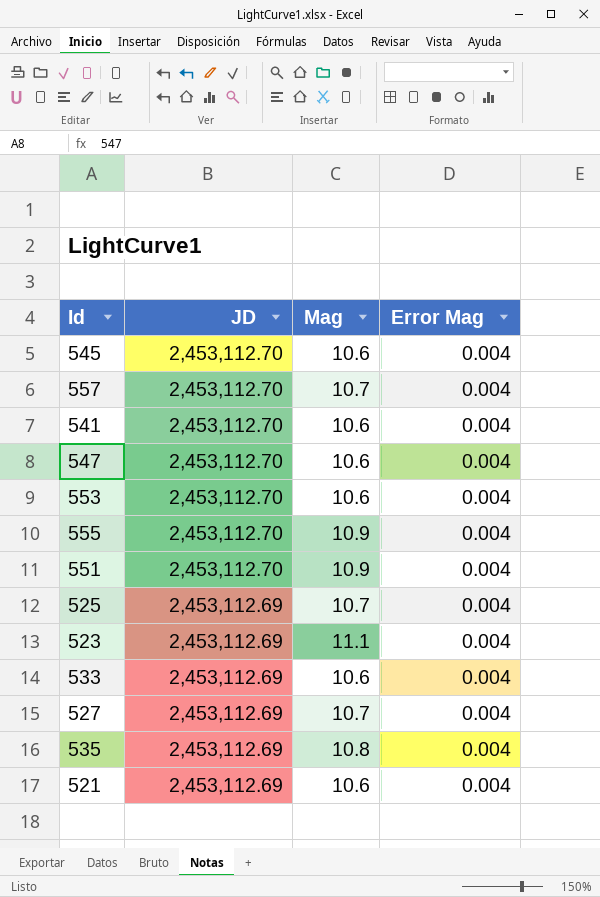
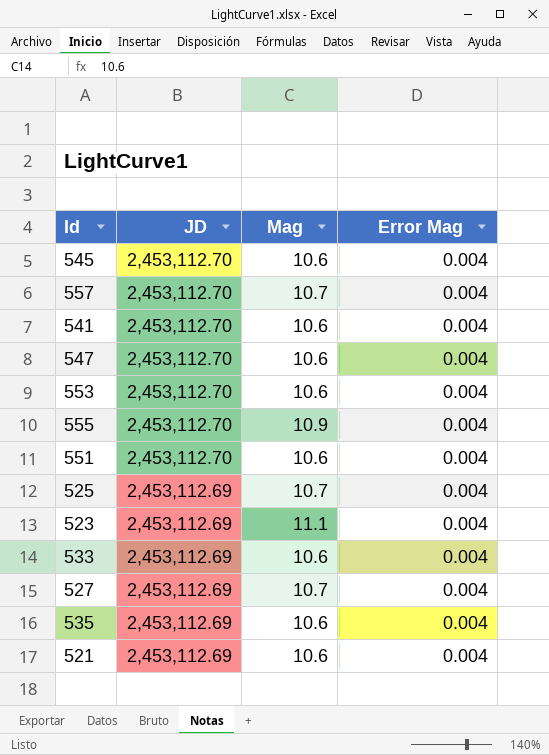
551 | Mag: 10.9 -> 10.6
535 | Mag: 10.8 -> 10.6

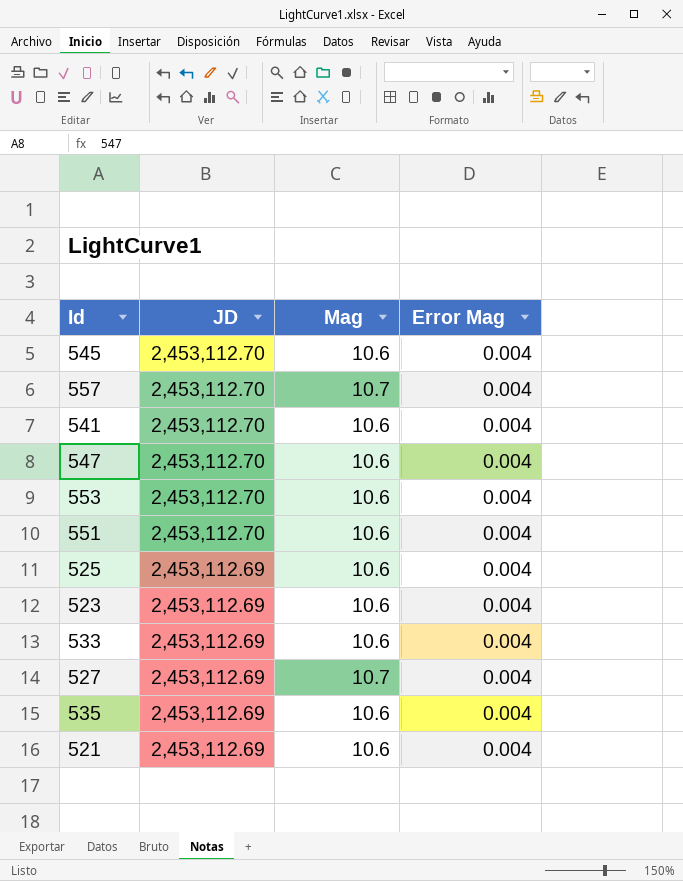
row 555: 2,453,112.70 | 10.9 | 0.004 -> none
525 | Mag: 10.7 -> 10.6
523 | Mag: 11.1 -> 10.6

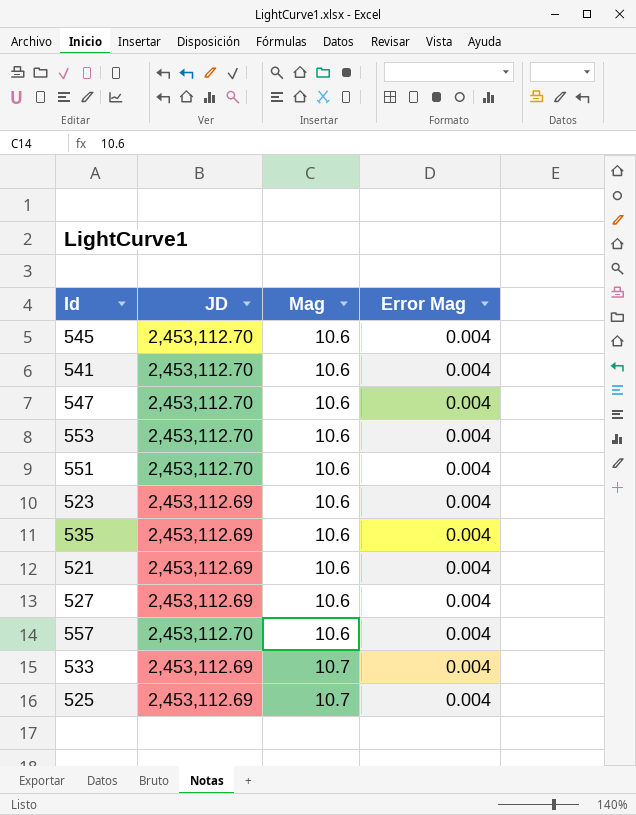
row order: JD descending -> Mag ascending
527 | Mag: 10.7 -> 10.6
557 | Mag: 10.7 -> 10.6
533 | Mag: 10.6 -> 10.7
525 | Mag: 10.6 -> 10.7

